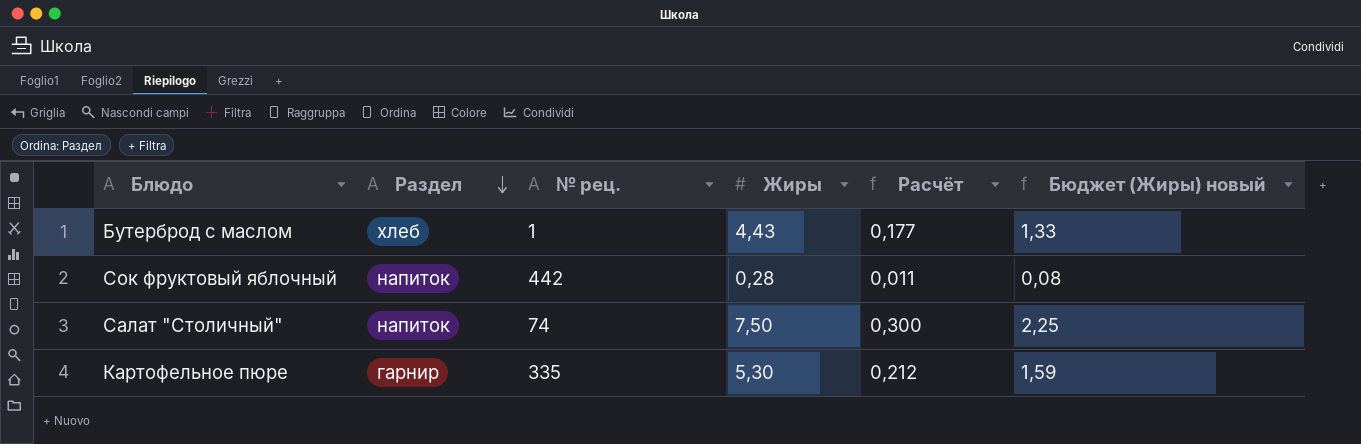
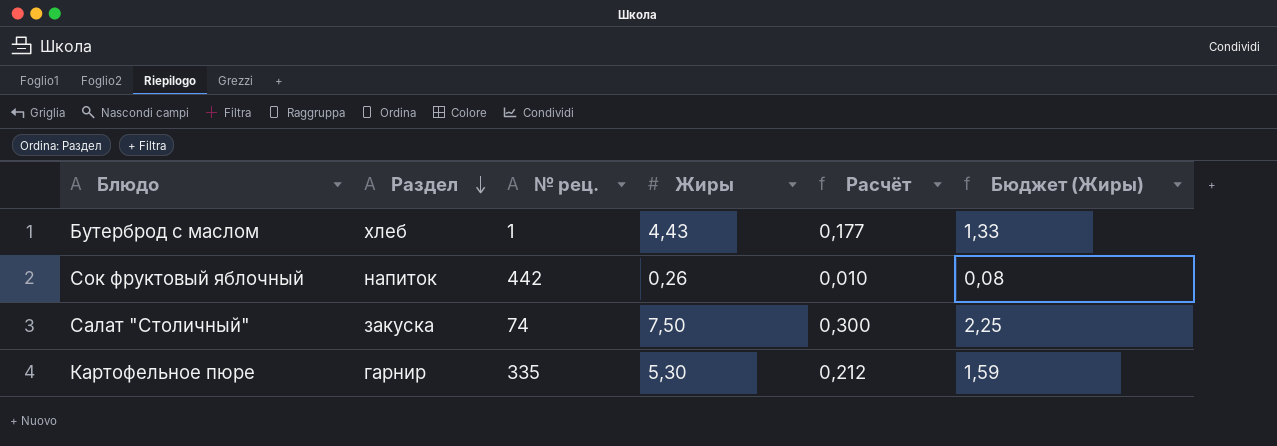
column name: Бюджет (Жиры) новый -> Бюджет (Жиры)
Сок фруктовый яблочный | Жиры: 0,28 -> 0,26
Сок фруктовый яблочный | Расчёт: 0,011 -> 0,010
Салат "Столичный" | Раздел: напиток -> закуска

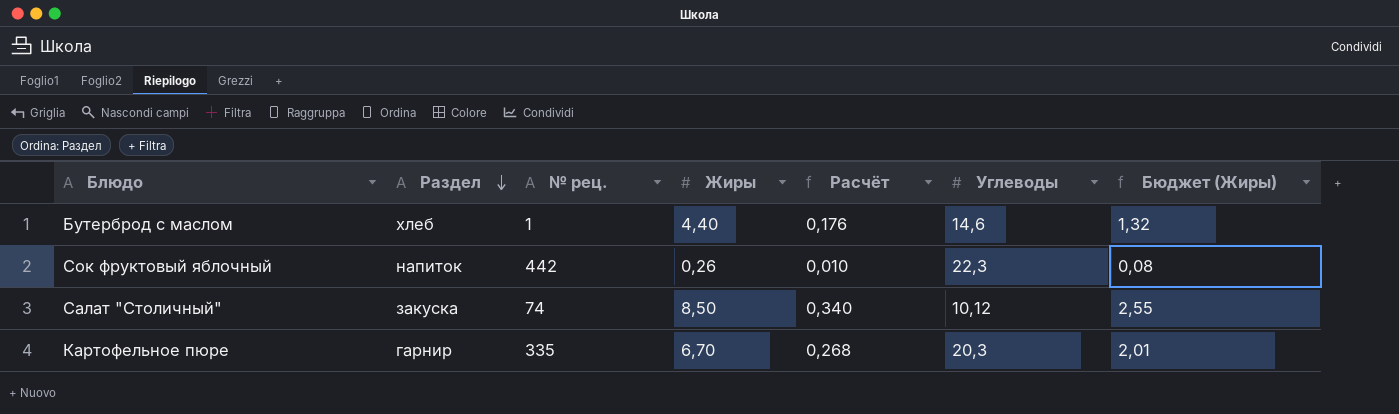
column Углеводы | position: none -> 6
Бутерброд с маслом | Жиры: 4,43 -> 4,40
Бутерброд с маслом | Расчёт: 0,177 -> 0,176
Бутерброд с маслом | Бюджет (Жиры): 1,33 -> 1,32
Салат "Столичный" | Жиры: 7,50 -> 8,50
Салат "Столичный" | Расчёт: 0,300 -> 0,340
Салат "Столичный" | Бюджет (Жиры): 2,25 -> 2,55
Картофельное пюре | Жиры: 5,30 -> 6,70
Картофельное пюре | Расчёт: 0,212 -> 0,268
Картофельное пюре | Бюджет (Жиры): 1,59 -> 2,01

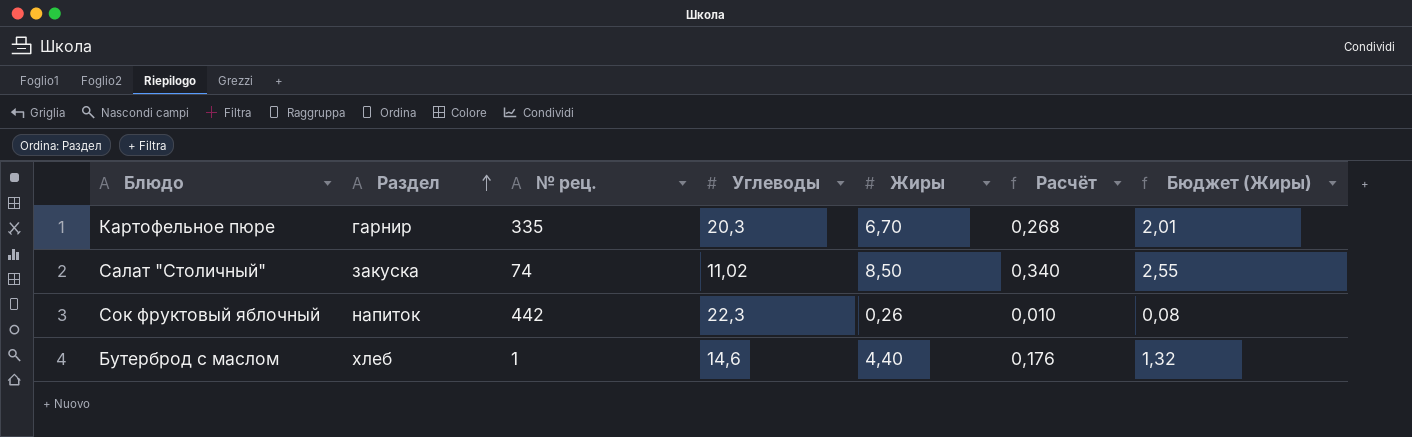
row order: Раздел descending -> Раздел ascending
column Углеводы | position: 6 -> 4
Салат "Столичный" | Углеводы: 10,12 -> 11,02

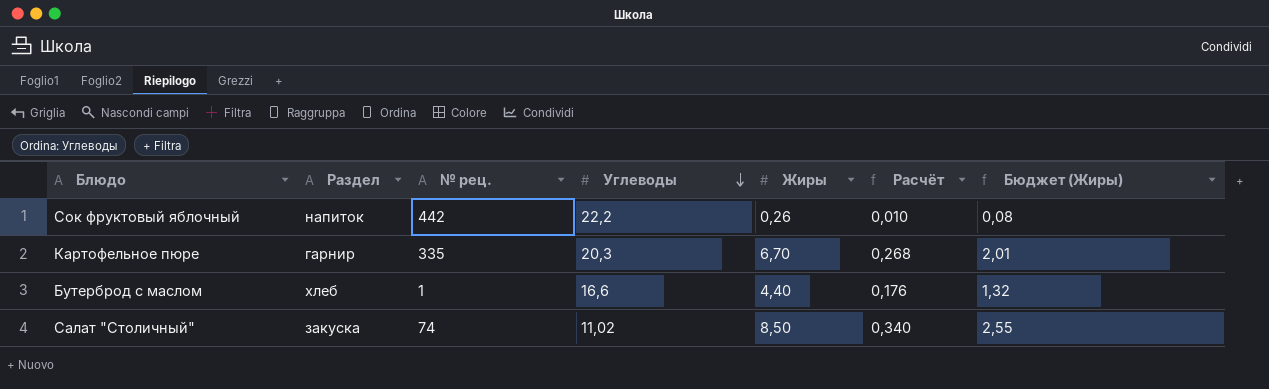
row order: Раздел ascending -> Углеводы descending
Сок фруктовый яблочный | Углеводы: 22,3 -> 22,2
Бутерброд с маслом | Углеводы: 14,6 -> 16,6

